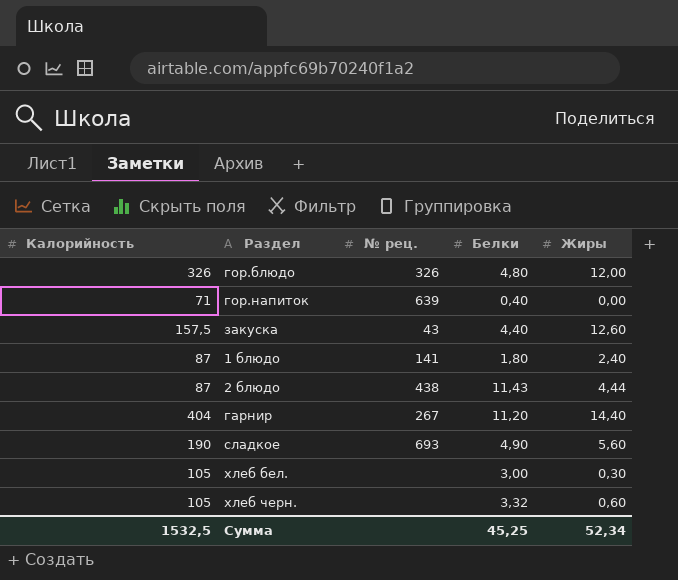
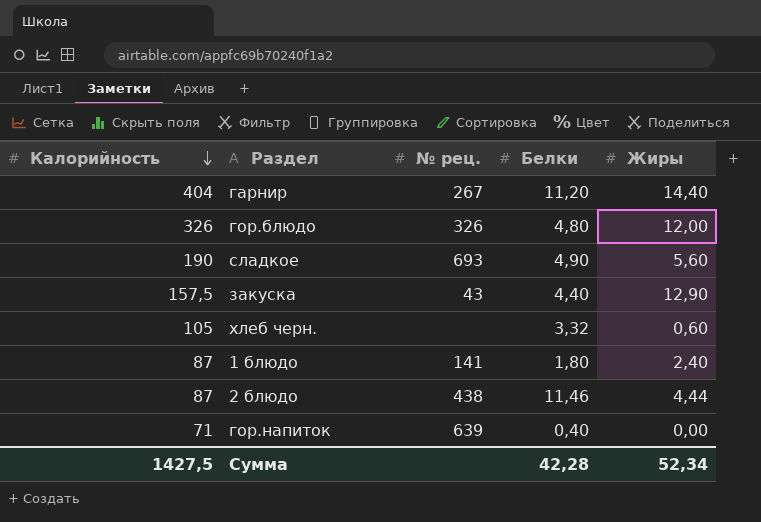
row order: none -> Калорийность descending
row хлеб бел.: 105 | none | 3,00 | 0,30 -> none
закуска | Жиры: 12,60 -> 12,90
2 блюдо | Белки: 11,43 -> 11,46
Сумма | Калорийность: 1532,5 -> 1427,5
Сумма | Белки: 45,25 -> 42,28

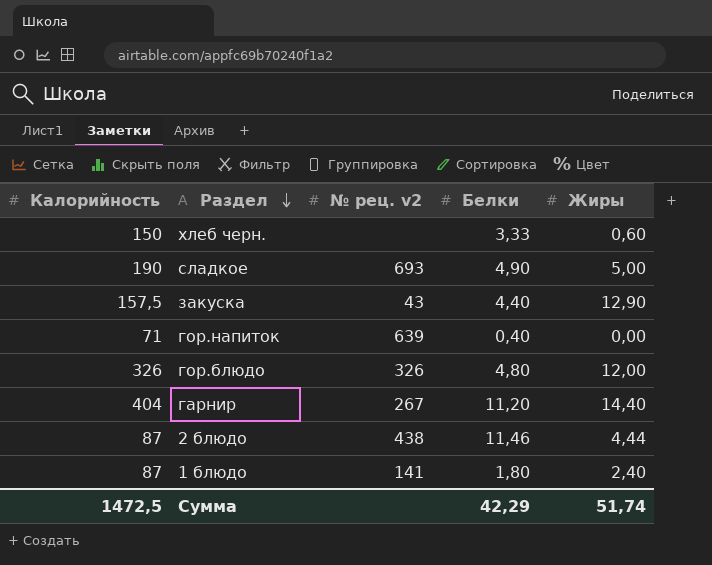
row order: Калорийность descending -> Раздел descending
column name: № рец. -> № рец. v2
хлеб черн. | Калорийность: 105 -> 150
хлеб черн. | Белки: 3,32 -> 3,33
сладкое | Жиры: 5,60 -> 5,00
Сумма | Калорийность: 1427,5 -> 1472,5
Сумма | Белки: 42,28 -> 42,29
Сумма | Жиры: 52,34 -> 51,74

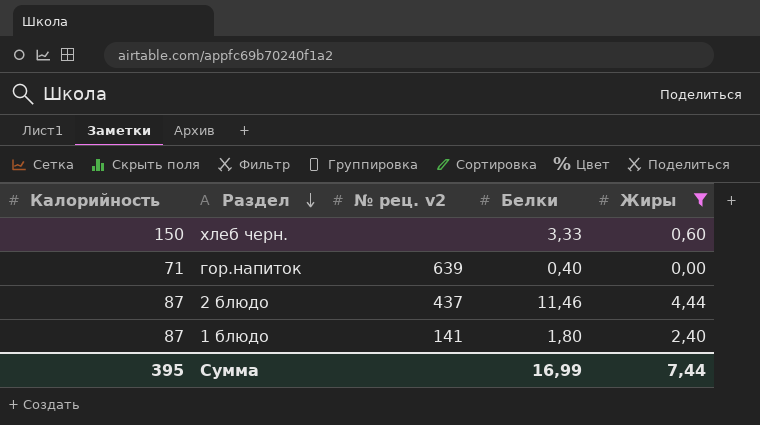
filter: none -> Жиры <= 4,44
2 блюдо | № рец. v2: 438 -> 437
Сумма | Калорийность: 1472,5 -> 395
Сумма | Белки: 42,29 -> 16,99
Сумма | Жиры: 51,74 -> 7,44

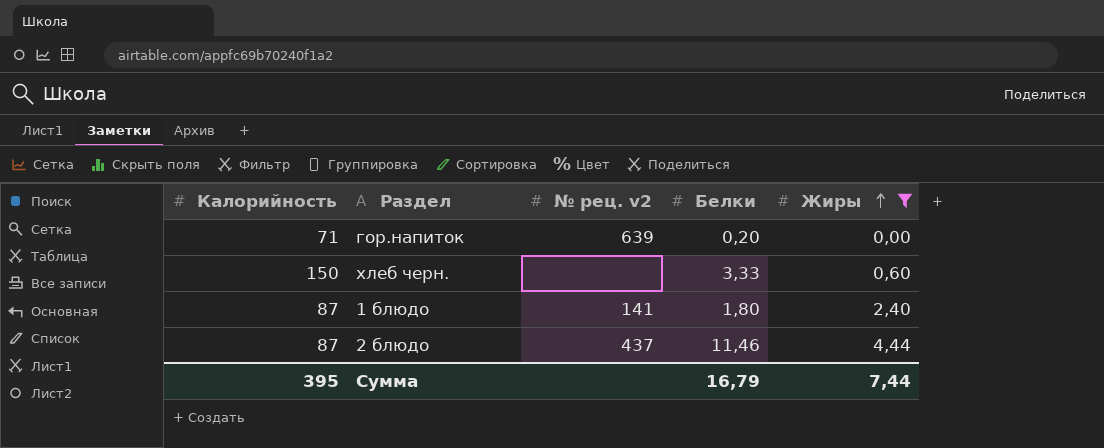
row order: Раздел descending -> Жиры ascending
гор.напиток | Белки: 0,40 -> 0,20
Сумма | Белки: 16,99 -> 16,79

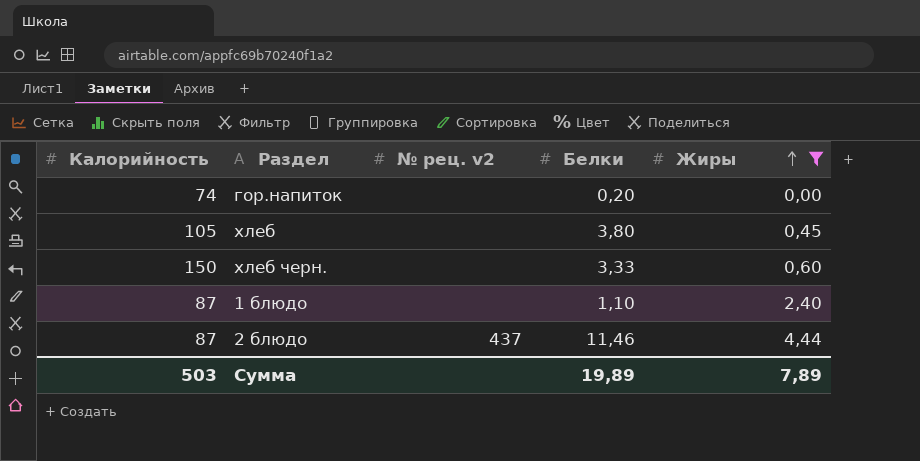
гор.напиток | Калорийность: 71 -> 74
гор.напиток | № рец. v2: 639 -> none
row хлеб: none -> 105 | none | 3,80 | 0,45
1 блюдо | № рец. v2: 141 -> none
1 блюдо | Белки: 1,80 -> 1,10
Сумма | Калорийность: 395 -> 503
Сумма | Белки: 16,79 -> 19,89
Сумма | Жиры: 7,44 -> 7,89

